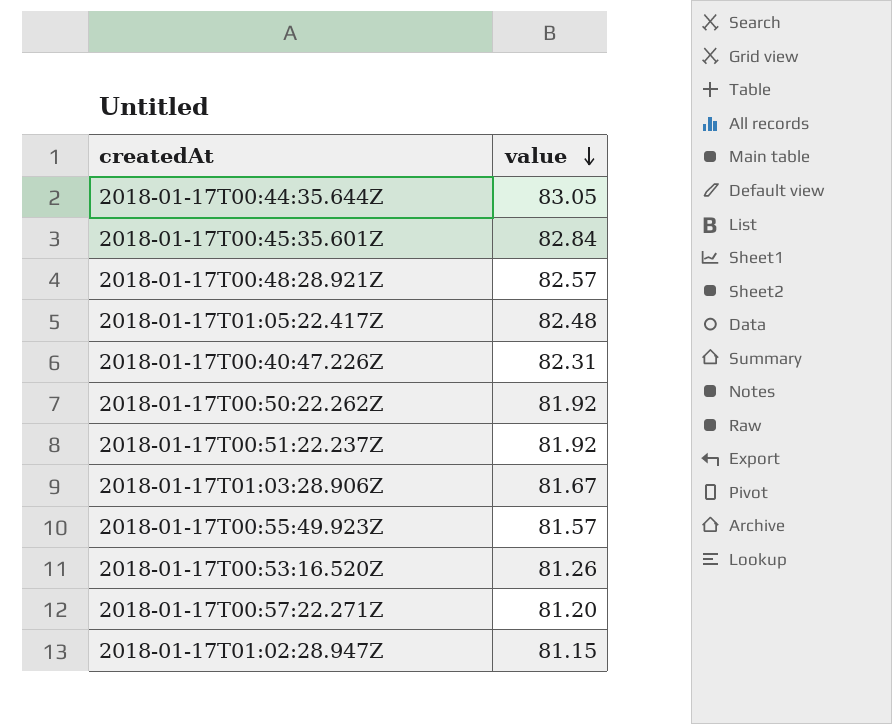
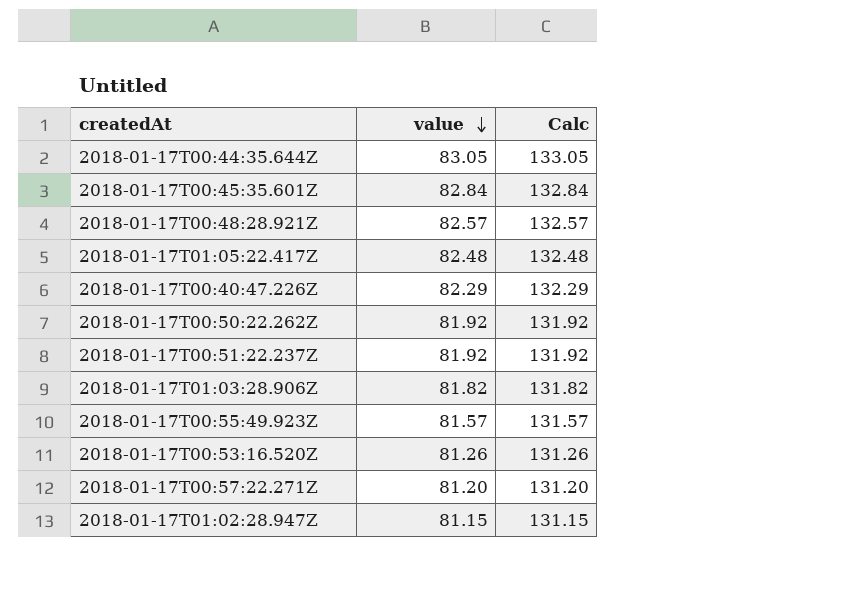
column Calc | formula: none -> [value] + 50
2018-01-17T00:40:47.226Z | value: 82.31 -> 82.29
2018-01-17T01:03:28.906Z | value: 81.67 -> 81.82

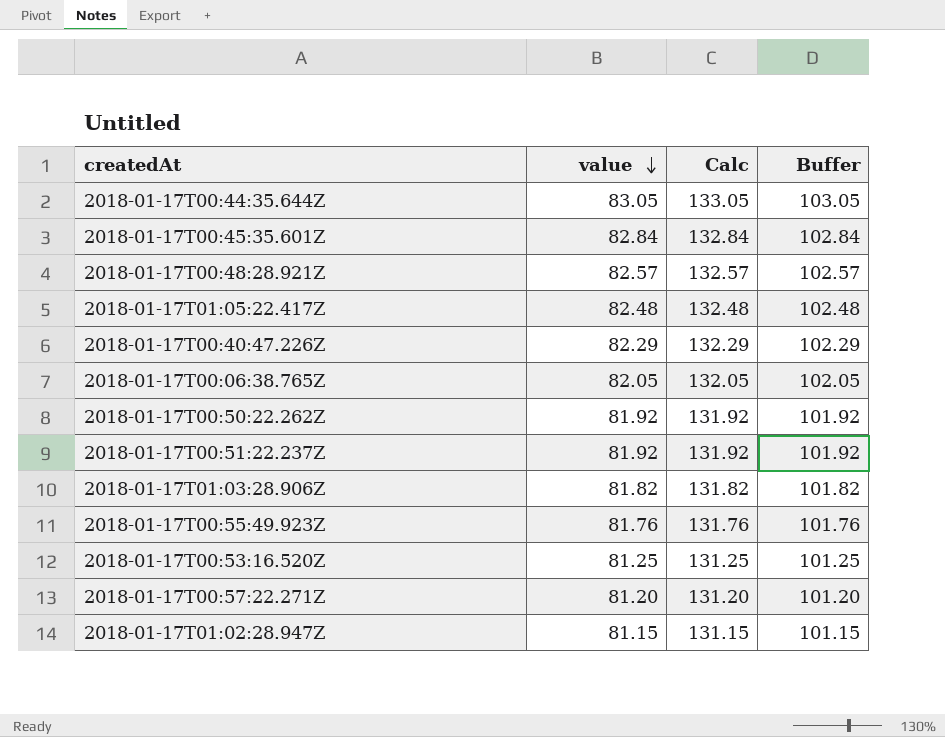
column Buffer | formula: none -> [value] + 20
row 2018-01-17T00:06:38.765Z: none -> 82.05 | 132.05 | 102.05
2018-01-17T00:55:49.923Z | value: 81.57 -> 81.76
2018-01-17T00:55:49.923Z | Calc: 131.57 -> 131.76
2018-01-17T00:53:16.520Z | value: 81.26 -> 81.25
2018-01-17T00:53:16.520Z | Calc: 131.26 -> 131.25

